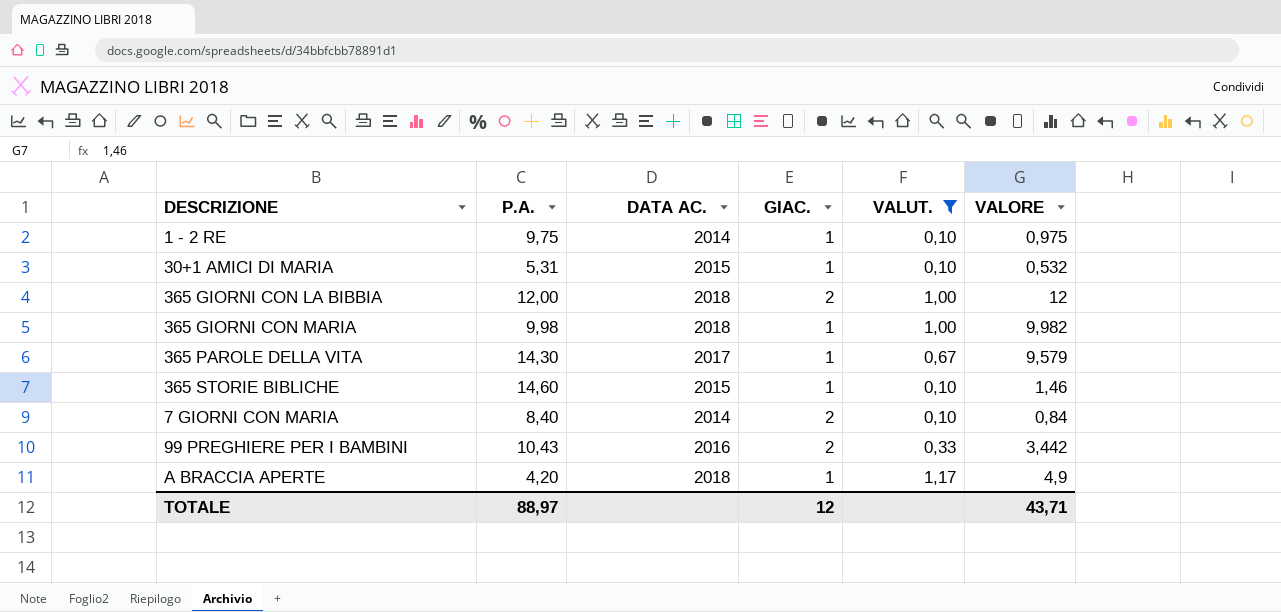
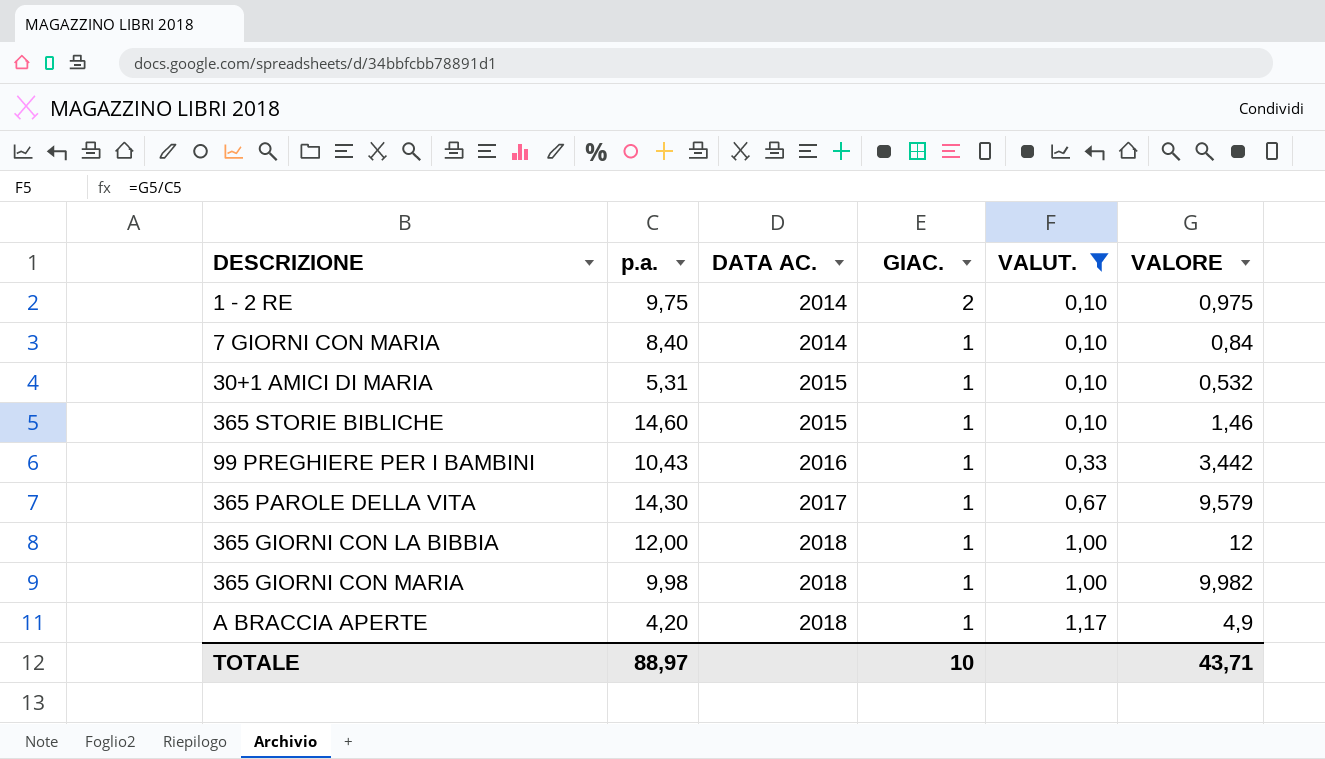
row order: none -> DATA AC. ascending
column name: P.A. -> p.a.
1 - 2 RE | GIAC.: 1 -> 2
7 GIORNI CON MARIA | GIAC.: 2 -> 1
99 PREGHIERE PER I BAMBINI | GIAC.: 2 -> 1
365 GIORNI CON LA BIBBIA | GIAC.: 2 -> 1
TOTALE | GIAC.: 12 -> 10

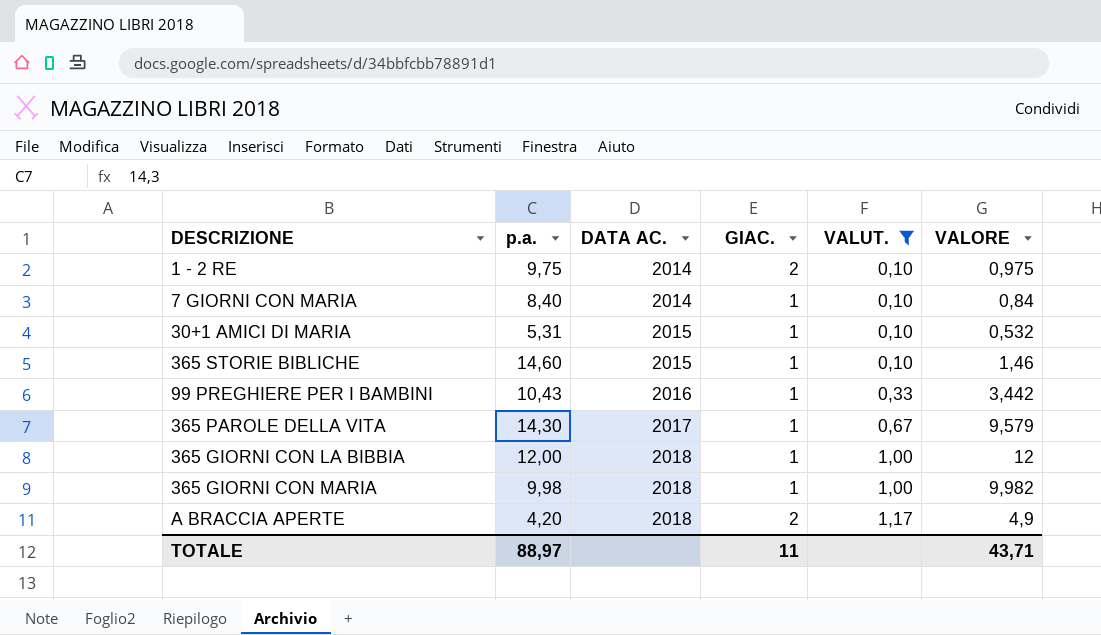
A BRACCIA APERTE | GIAC.: 1 -> 2
TOTALE | GIAC.: 10 -> 11

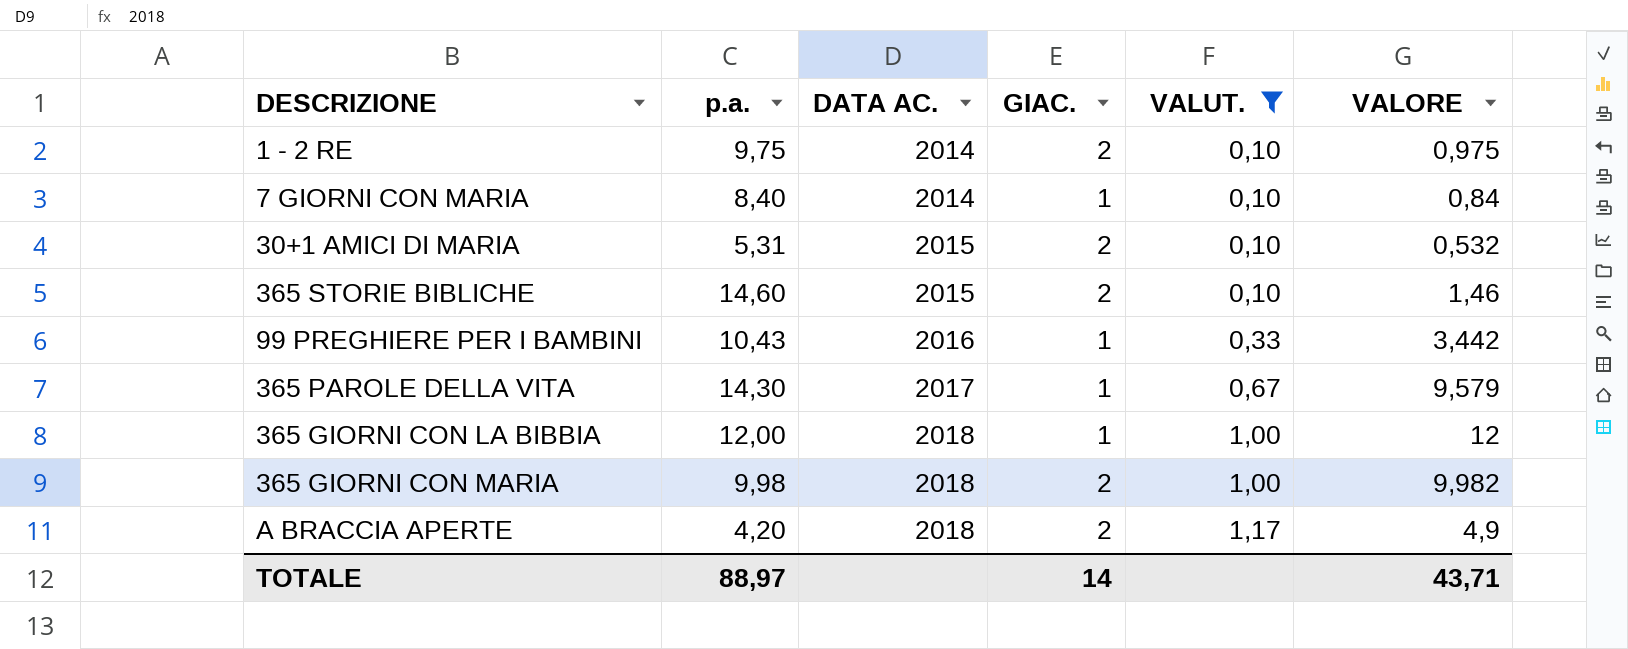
30+1 AMICI DI MARIA | GIAC.: 1 -> 2
365 STORIE BIBLICHE | GIAC.: 1 -> 2
365 GIORNI CON MARIA | GIAC.: 1 -> 2
TOTALE | GIAC.: 11 -> 14

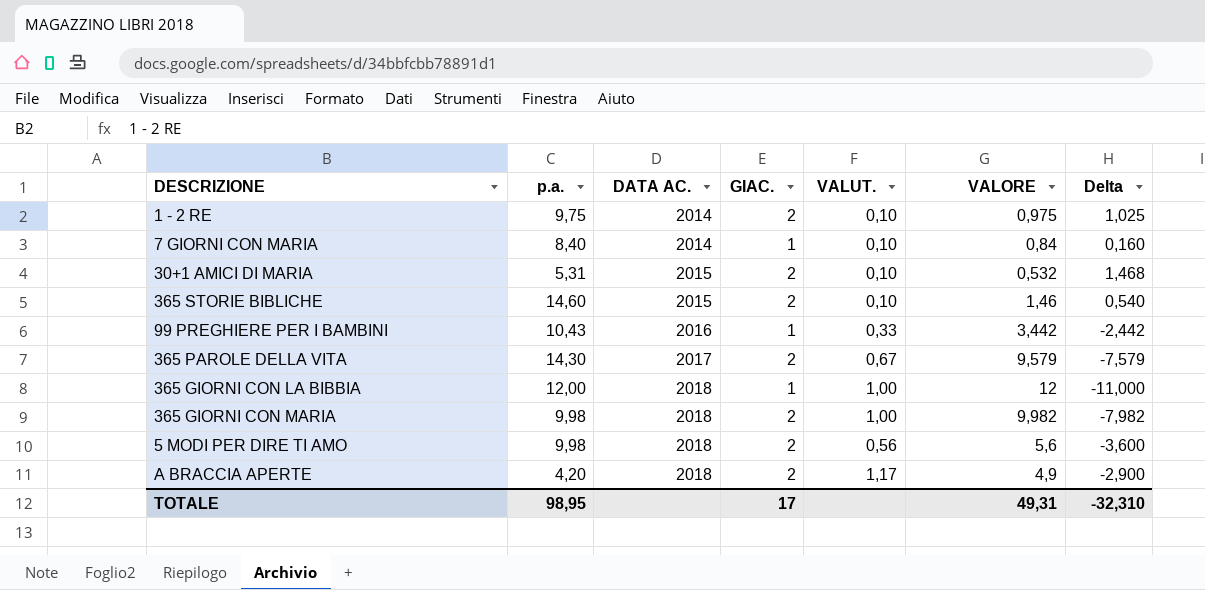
filter: VALUT. != 0,56 -> none
column Delta | formula: none -> [GIAC.] - [VALORE]
365 PAROLE DELLA VITA | GIAC.: 1 -> 2
TOTALE | p.a.: 88,97 -> 98,95
TOTALE | GIAC.: 14 -> 17
TOTALE | VALORE: 43,71 -> 49,31

